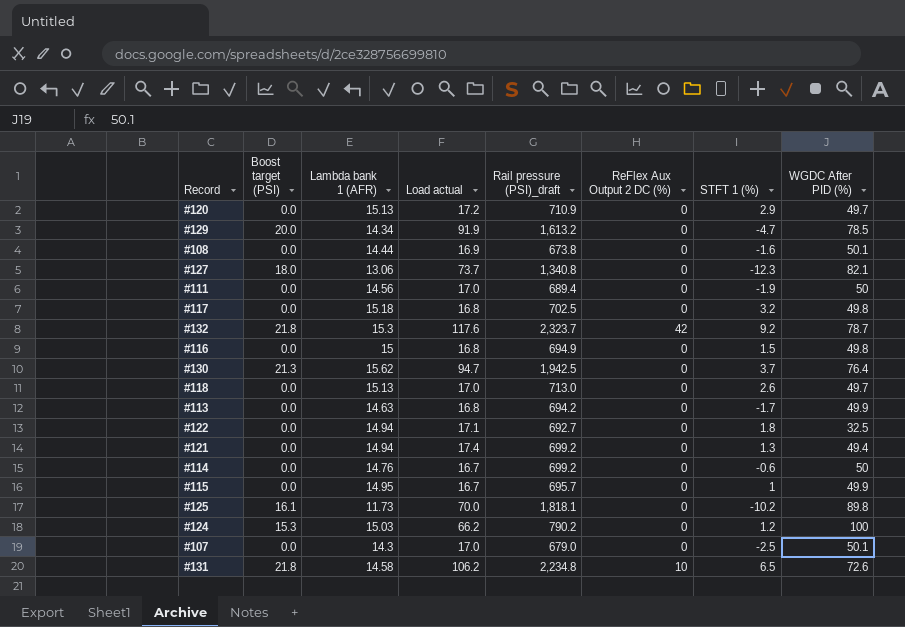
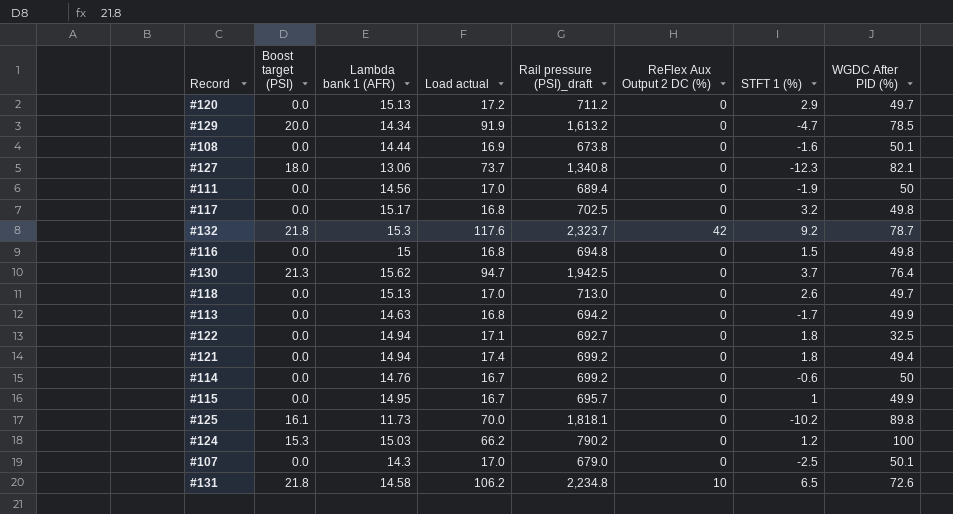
#120 | Rail pressure (PSI)_draft: 710.9 -> 711.2
#117 | Lambda bank 1 (AFR): 15.18 -> 15.17
#116 | Rail pressure (PSI)_draft: 694.9 -> 694.8
#121 | STFT 1 (%): 1.3 -> 1.8

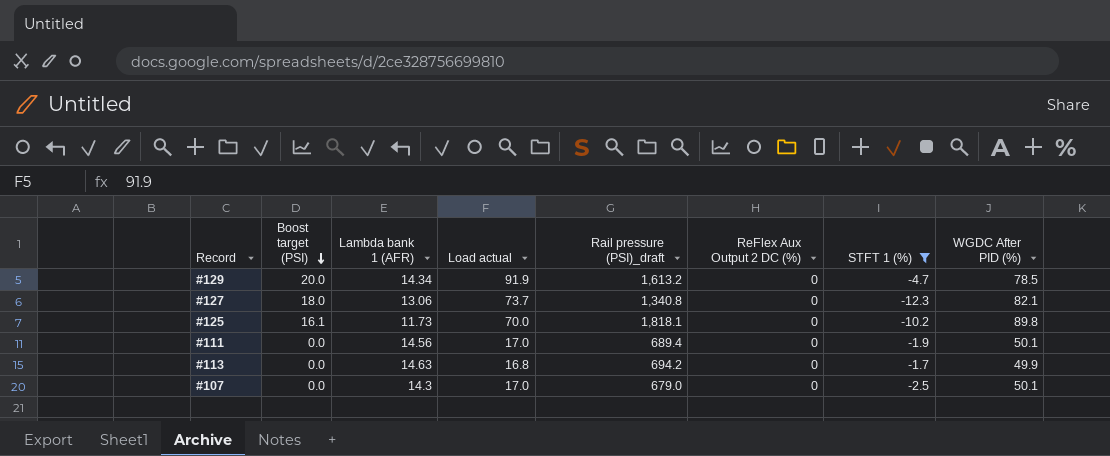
filter: none -> STFT 1 (%) <= -1.7
row order: none -> Boost target (PSI) descending
#111 | WGDC After PID (%): 50 -> 50.1

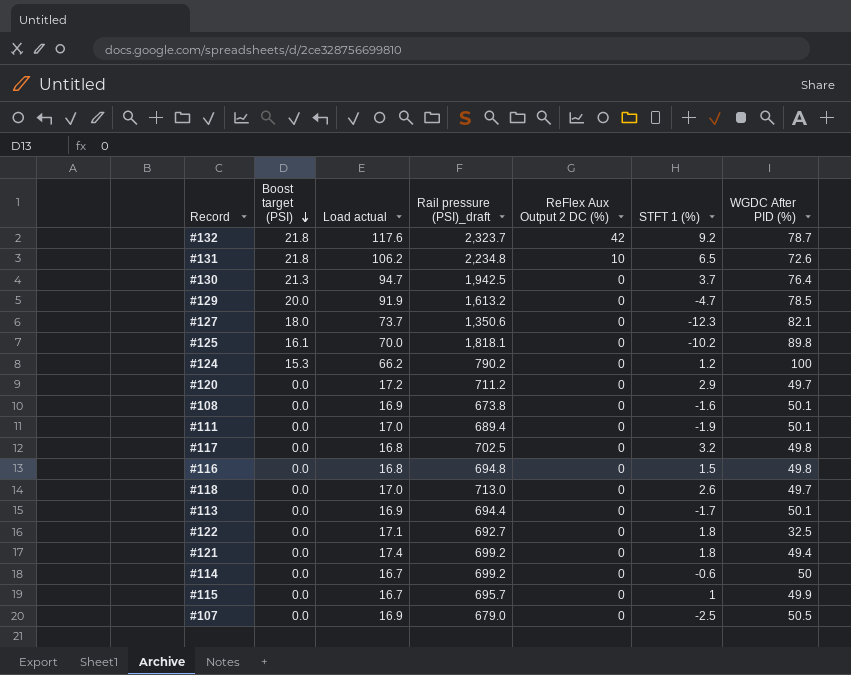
filter: STFT 1 (%) <= -1.7 -> none
column Lambda bank 1 (AFR) | position: 3 -> none
#127 | Rail pressure (PSI)_draft: 1,340.8 -> 1,350.6
#113 | Load actual: 16.8 -> 16.9
#113 | Rail pressure (PSI)_draft: 694.2 -> 694.4
#113 | WGDC After PID (%): 49.9 -> 50.1
#107 | Load actual: 17.0 -> 16.9
#107 | WGDC After PID (%): 50.1 -> 50.5

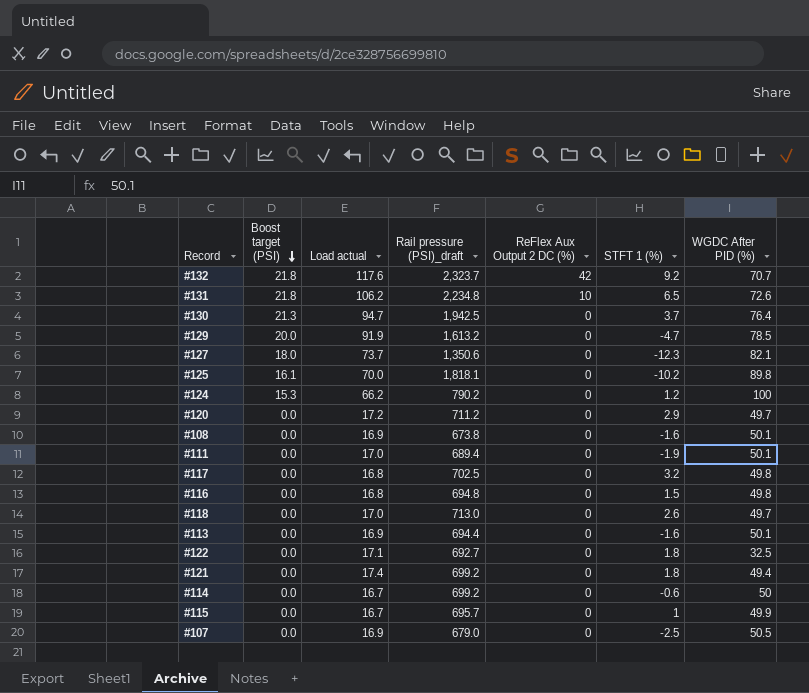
#132 | WGDC After PID (%): 78.7 -> 70.7
#113 | STFT 1 (%): -1.7 -> -1.6

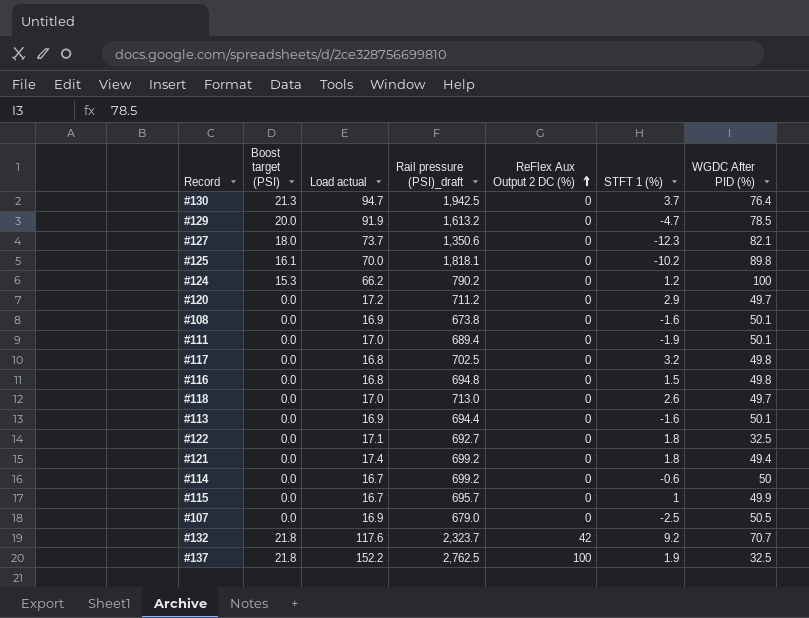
row order: Boost target (PSI) descending -> ReFlex Aux Output 2 DC (%) ascending
row #131: 21.8 | 106.2 | 2,234.8 | 10 | 6.5 | 72.6 -> none
row #137: none -> 21.8 | 152.2 | 2,762.5 | 100 | 1.9 | 32.5

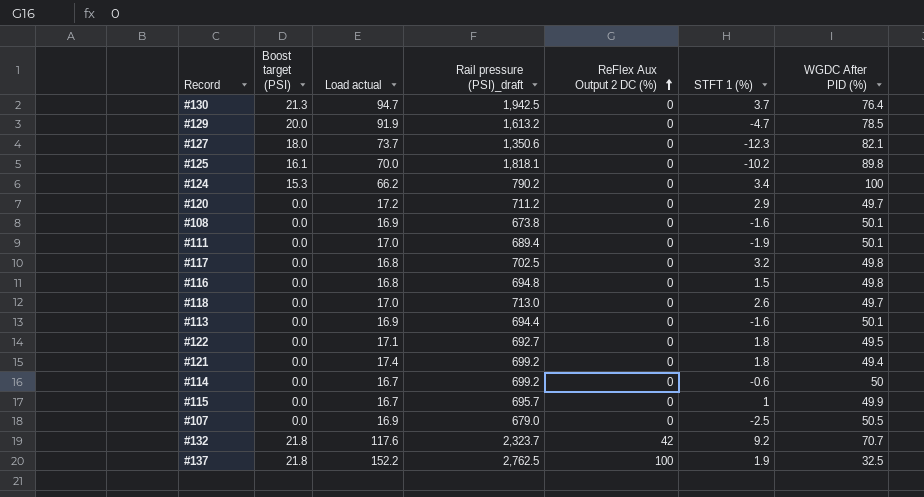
#124 | STFT 1 (%): 1.2 -> 3.4
#122 | WGDC After PID (%): 32.5 -> 49.5

